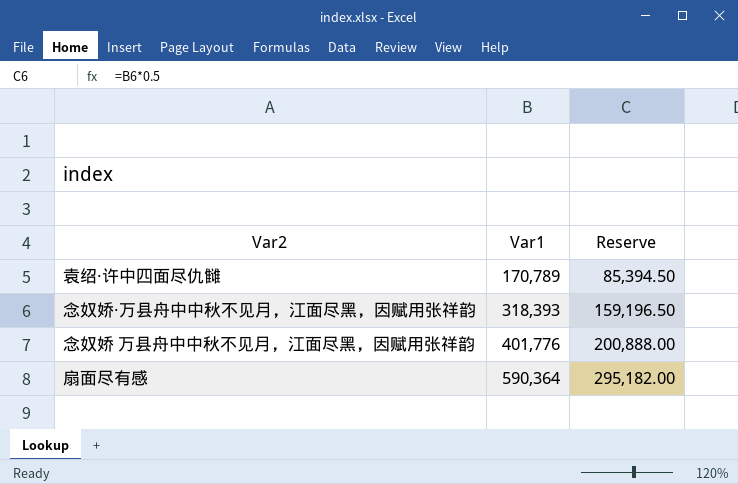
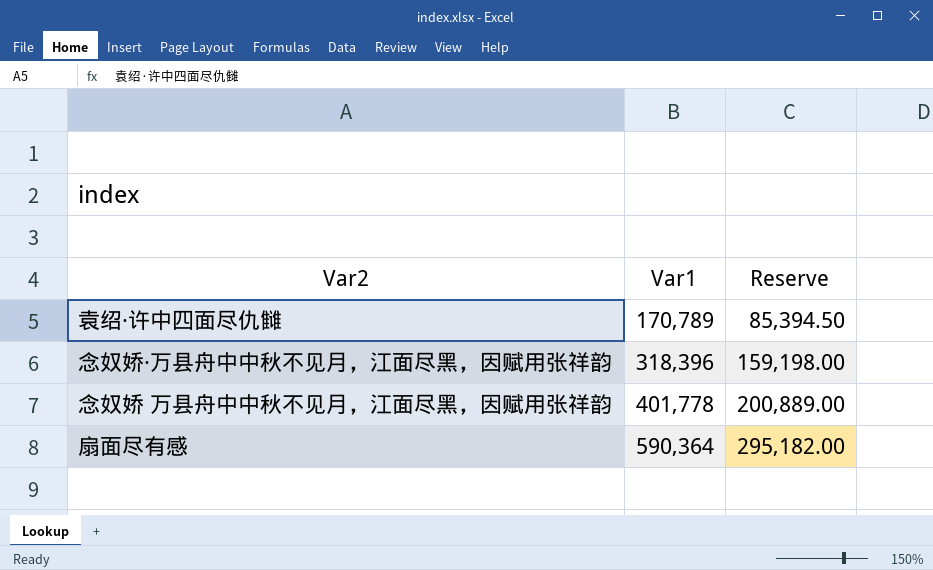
念奴娇·万县舟中中秋不见月，江面尽黑，因赋用张祥韵 | Var1: 318,393 -> 318,396
念奴娇·万县舟中中秋不见月，江面尽黑，因赋用张祥韵 | Reserve: 159,196.50 -> 159,198.00
念奴娇 万县舟中中秋不见月，江面尽黑，因赋用张祥韵 | Var1: 401,776 -> 401,778
念奴娇 万县舟中中秋不见月，江面尽黑，因赋用张祥韵 | Reserve: 200,888.00 -> 200,889.00

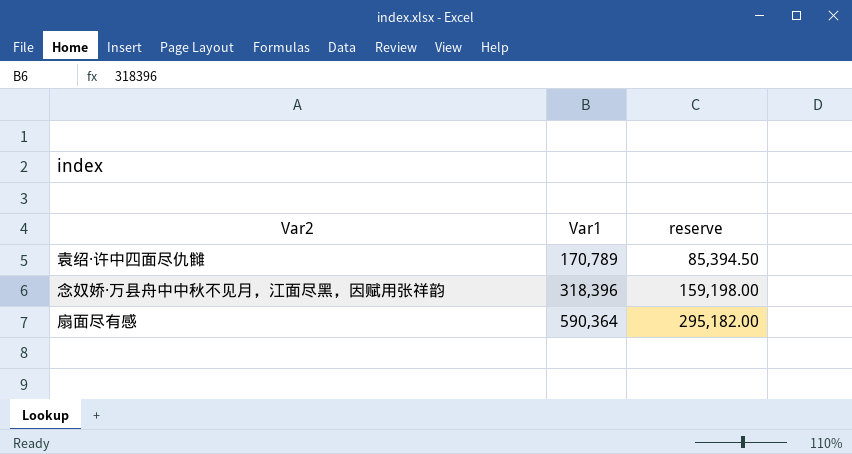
column name: Reserve -> reserve
row 念奴娇 万县舟中中秋不见月，江面尽黑，因赋用张祥韵: 401,778 | 200,889.00 -> none

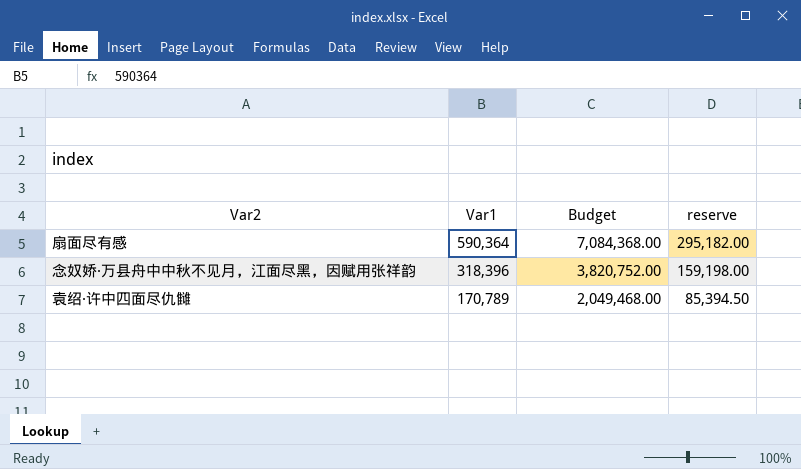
row order: Var1 ascending -> Var1 descending
column Budget | formula: none -> [Var1] * 12

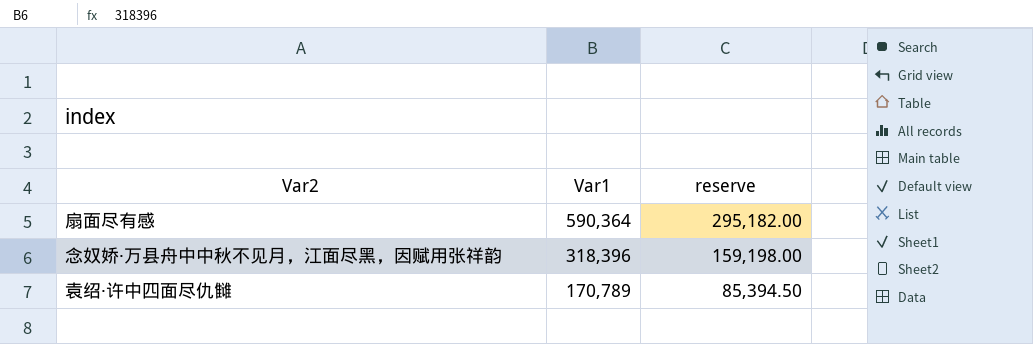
column Budget | formula: [Var1] * 12 -> none

